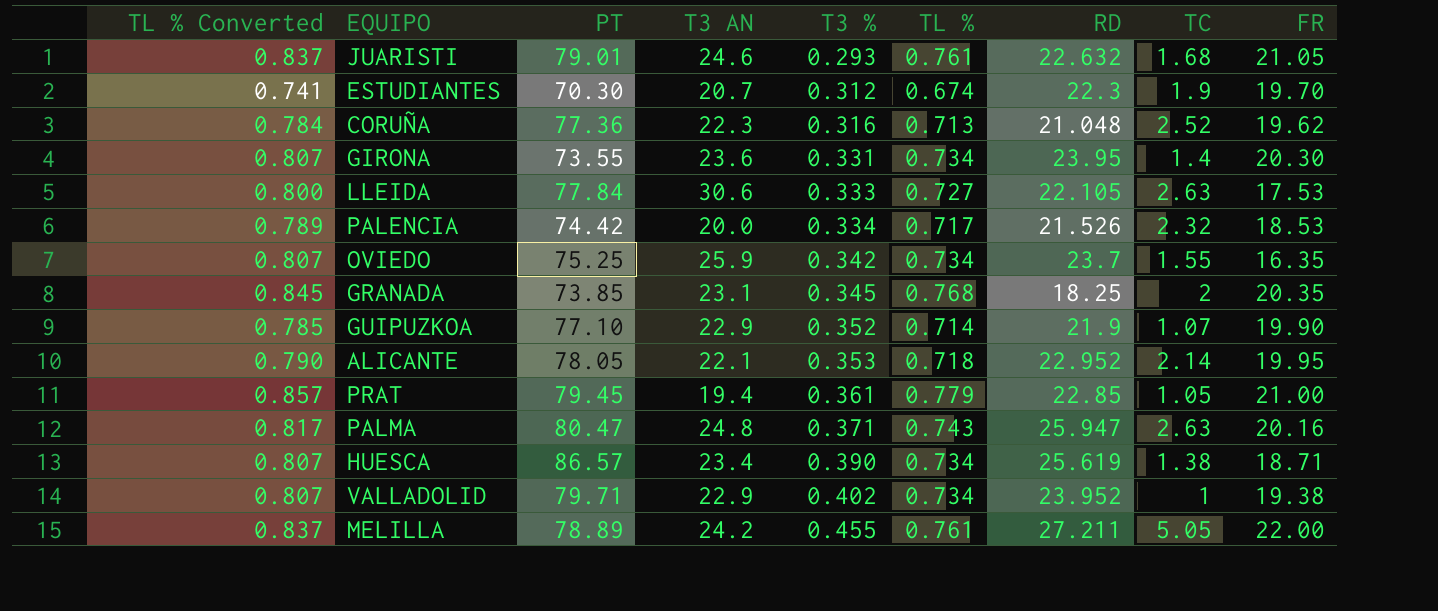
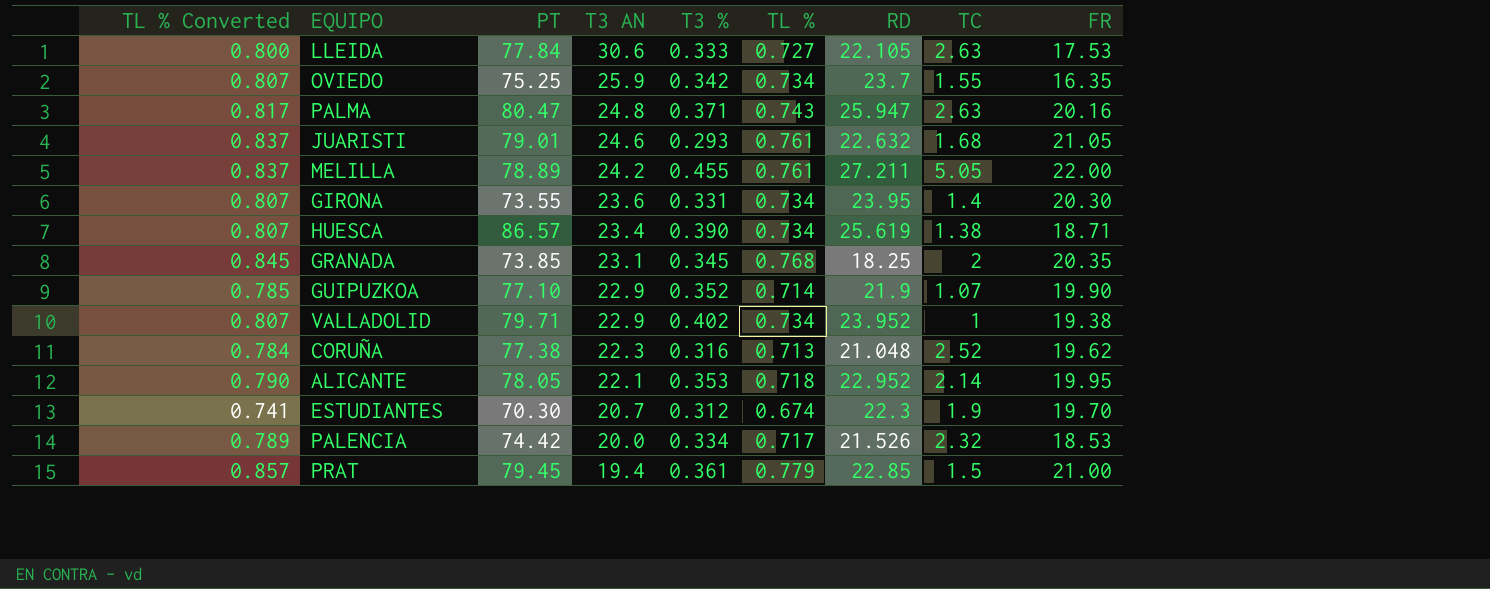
row order: T3 % ascending -> T3 AN descending
CORUÑA | PT: 77.36 -> 77.38
PRAT | TC: 1.05 -> 1.5

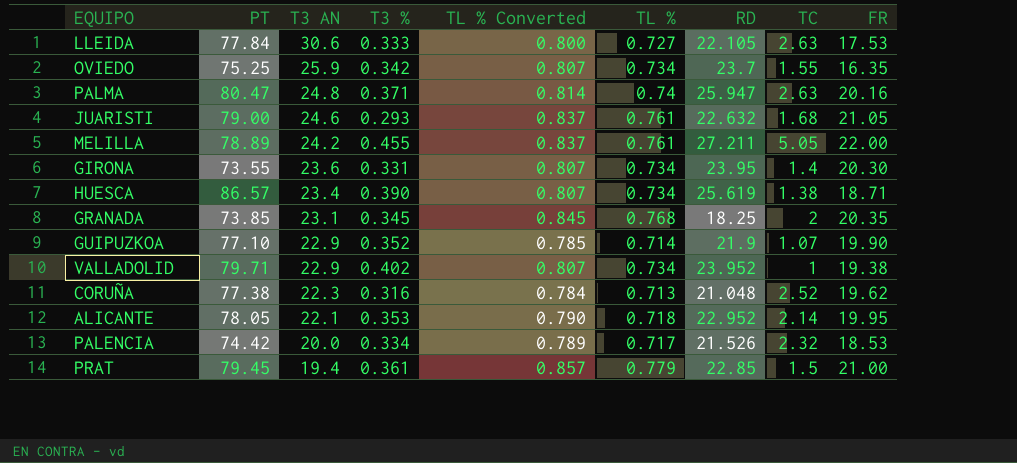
column TL % Converted | position: 1 -> 5
row ESTUDIANTES: 0.741 | 70.30 | 20.7 | 0.312 | 0.674 | 22.3 | 1.9 | 19.70 -> none
PALMA | TL % Converted: 0.817 -> 0.814
PALMA | TL %: 0.743 -> 0.74
JUARISTI | PT: 79.01 -> 79.00

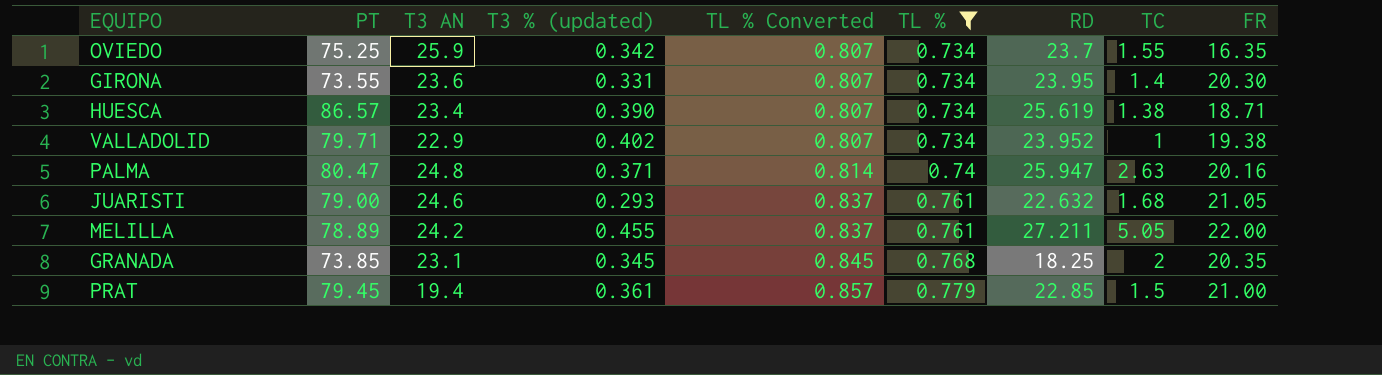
filter: none -> TL % >= 0.734
row order: T3 AN descending -> TL % Converted ascending
column name: T3 % -> T3 % (updated)

